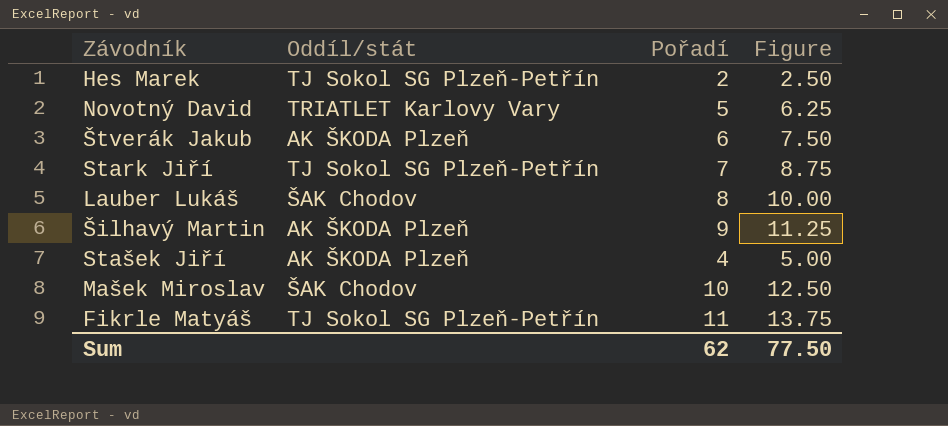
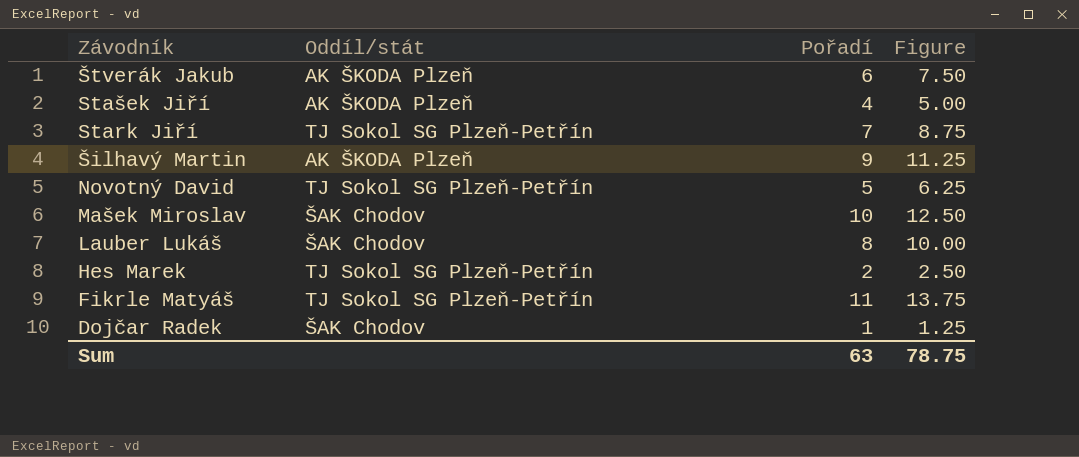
row order: none -> Závodník descending
Novotný David | Oddíl/stát: TRIATLET Karlovy Vary -> TJ Sokol SG Plzeň-Petřín
row Dojčar Radek: none -> ŠAK Chodov | 1 | 1.25
Sum | Pořadí: 62 -> 63
Sum | Figure: 77.50 -> 78.75

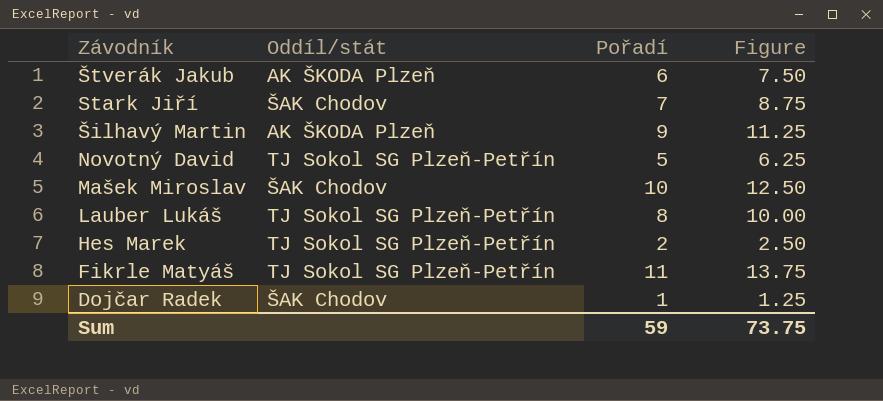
row Stašek Jiří: AK ŠKODA Plzeň | 4 | 5.00 -> none
Stark Jiří | Oddíl/stát: TJ Sokol SG Plzeň-Petřín -> ŠAK Chodov
Lauber Lukáš | Oddíl/stát: ŠAK Chodov -> TJ Sokol SG Plzeň-Petřín
Sum | Pořadí: 63 -> 59
Sum | Figure: 78.75 -> 73.75

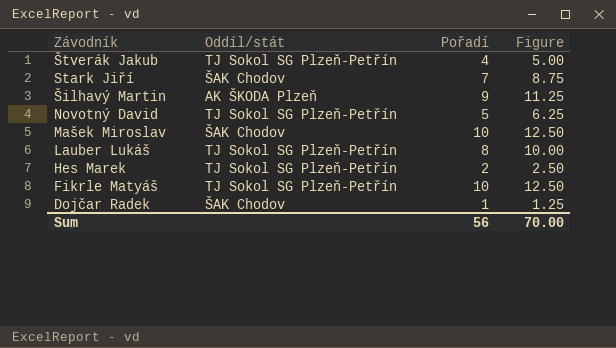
Štverák Jakub | Oddíl/stát: AK ŠKODA Plzeň -> TJ Sokol SG Plzeň-Petřín
Štverák Jakub | Pořadí: 6 -> 4
Štverák Jakub | Figure: 7.50 -> 5.00
Fikrle Matyáš | Pořadí: 11 -> 10
Fikrle Matyáš | Figure: 13.75 -> 12.50
Sum | Pořadí: 59 -> 56
Sum | Figure: 73.75 -> 70.00

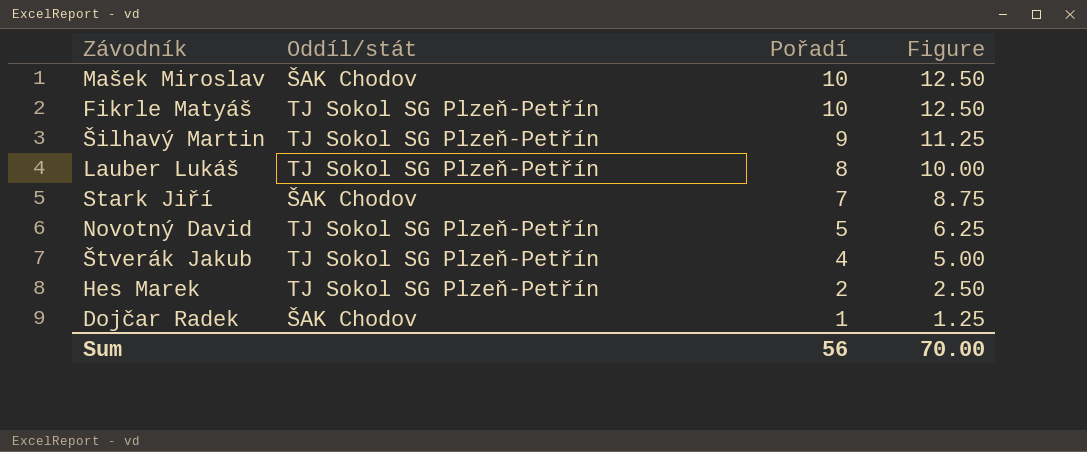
row order: Závodník descending -> Pořadí descending
Šilhavý Martin | Oddíl/stát: AK ŠKODA Plzeň -> TJ Sokol SG Plzeň-Petřín

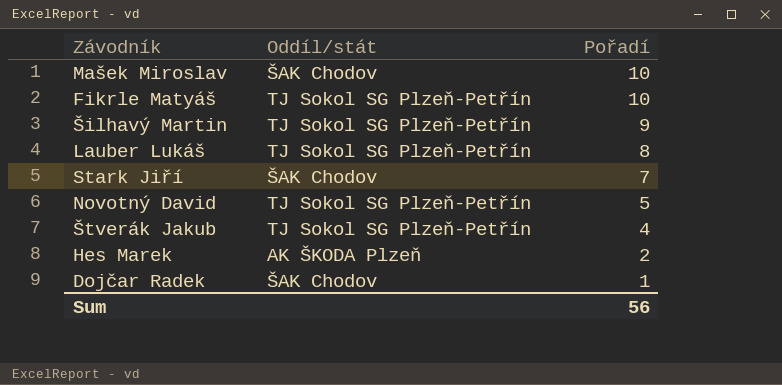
column Figure | formula: [Pořadí] * 1.25 -> none
Hes Marek | Oddíl/stát: TJ Sokol SG Plzeň-Petřín -> AK ŠKODA Plzeň

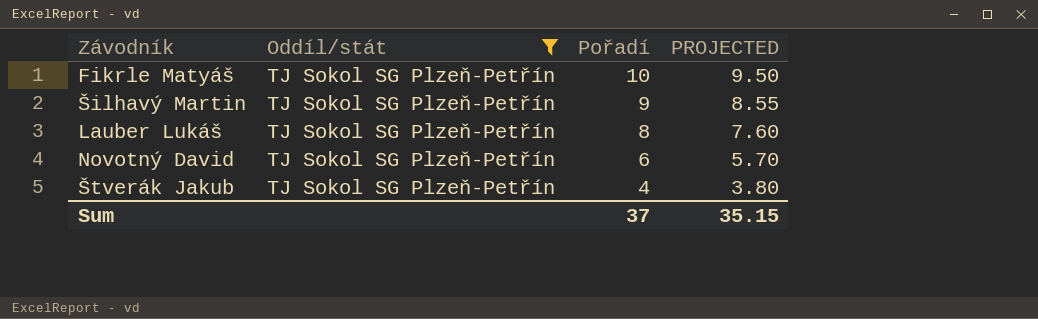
filter: none -> Oddíl/stát = TJ Sokol SG Plzeň-Petřín
column PROJECTED | formula: none -> [Pořadí] * 0.95
Novotný David | Pořadí: 5 -> 6
Sum | Pořadí: 56 -> 37

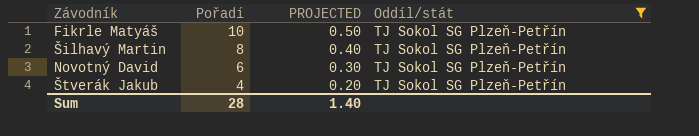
column PROJECTED | formula: [Pořadí] * 0.95 -> [Pořadí] * 0.05
column Oddíl/stát | position: 2 -> 4
row Lauber Lukáš: TJ Sokol SG Plzeň-Petřín | 8 | 7.60 -> none
Šilhavý Martin | Pořadí: 9 -> 8
Sum | Pořadí: 37 -> 28
Sum | PROJECTED: 35.15 -> 1.40

